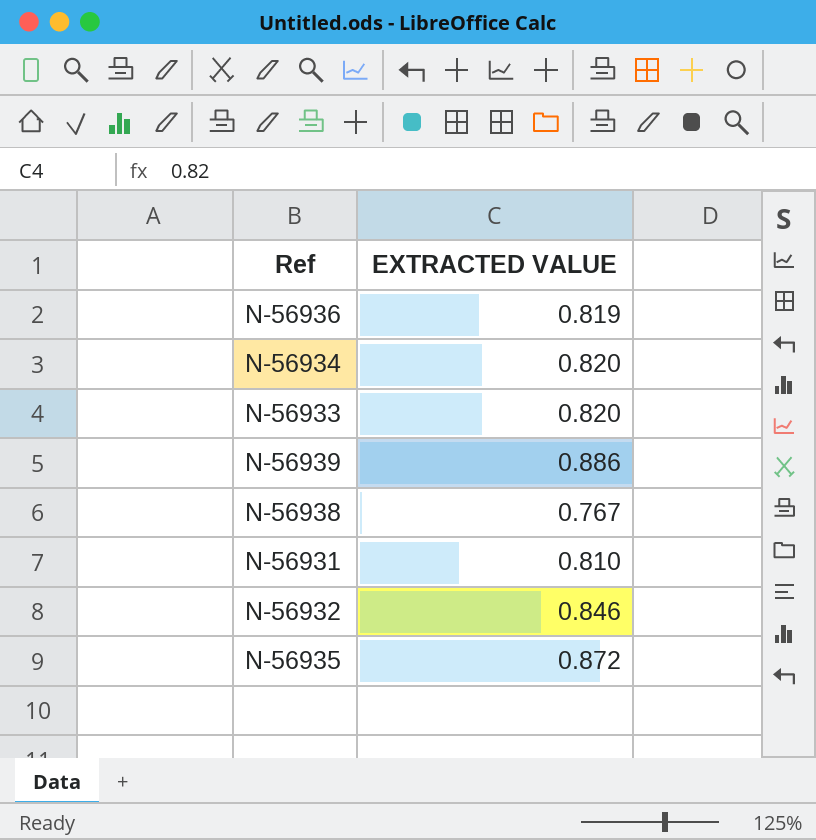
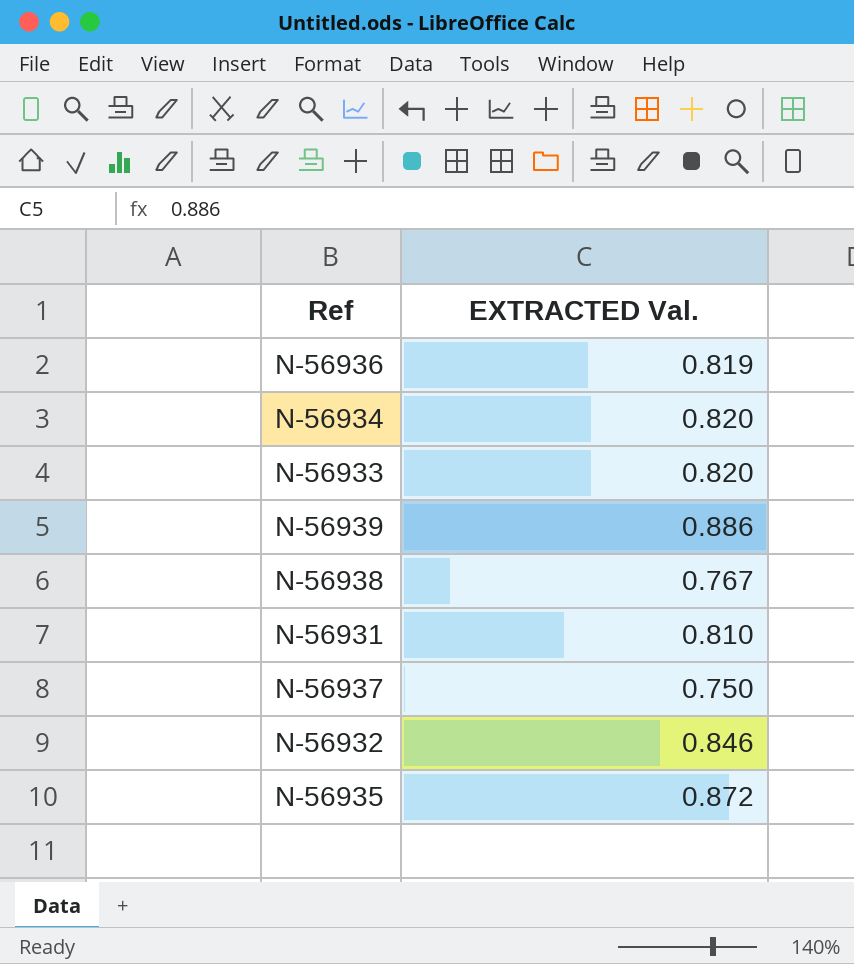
column name: EXTRACTED VALUE -> EXTRACTED Val.
row N-56937: none -> 0.750

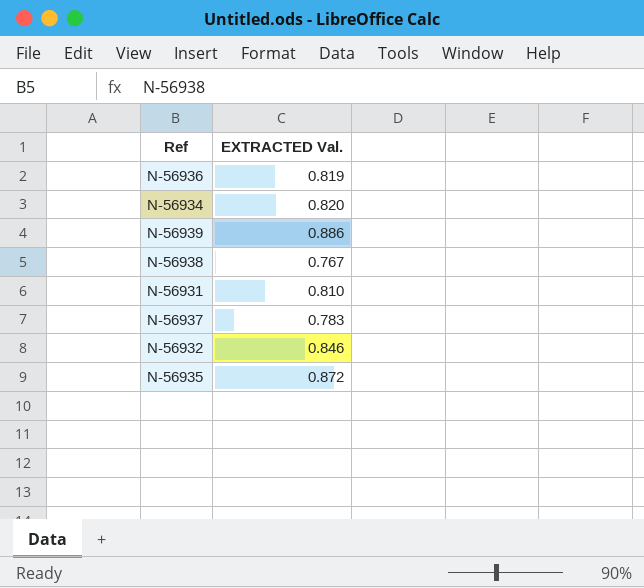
row N-56933: 0.820 -> none
N-56937 | EXTRACTED Val.: 0.750 -> 0.783

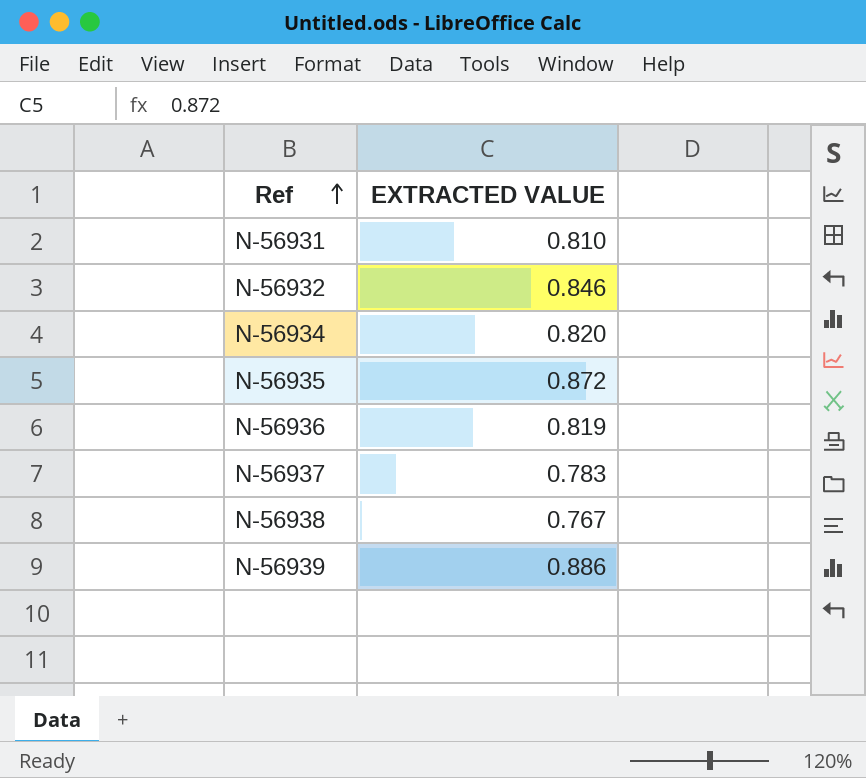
row order: none -> Ref ascending
column name: EXTRACTED Val. -> EXTRACTED VALUE

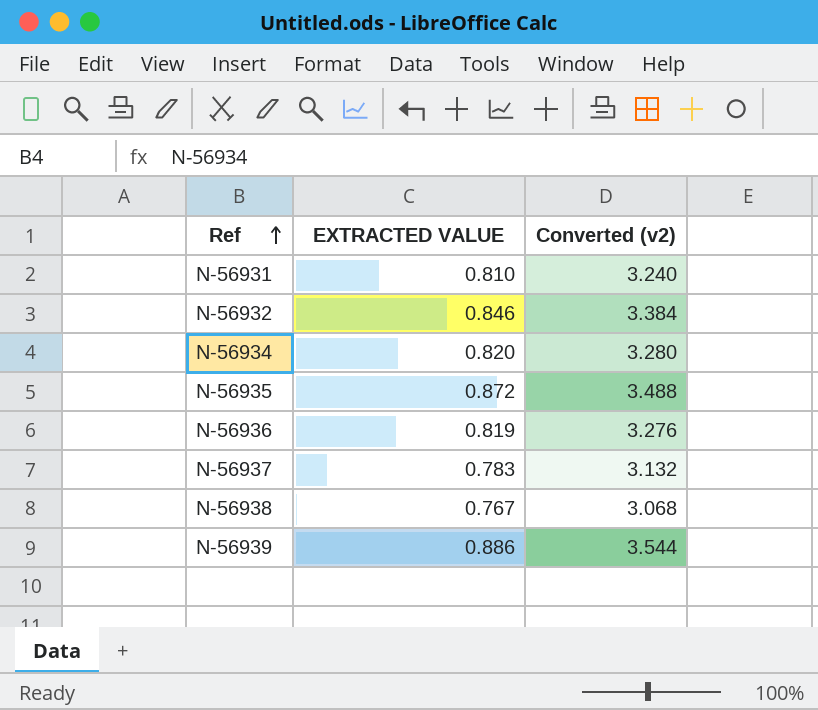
column Converted (v2) | formula: none -> [EXTRACTED VALUE] * 4

